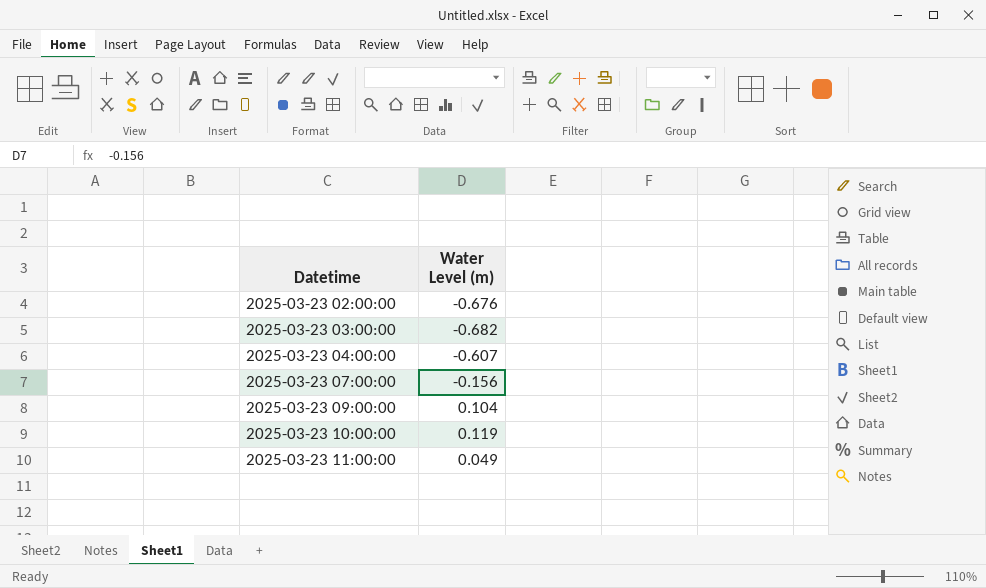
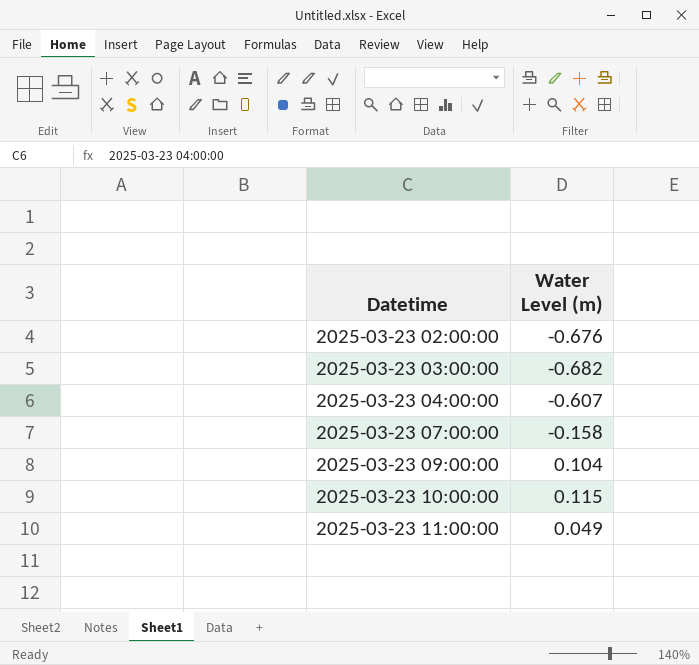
2025-03-23 07:00:00 | Water Level (m): -0.156 -> -0.158
2025-03-23 10:00:00 | Water Level (m): 0.119 -> 0.115

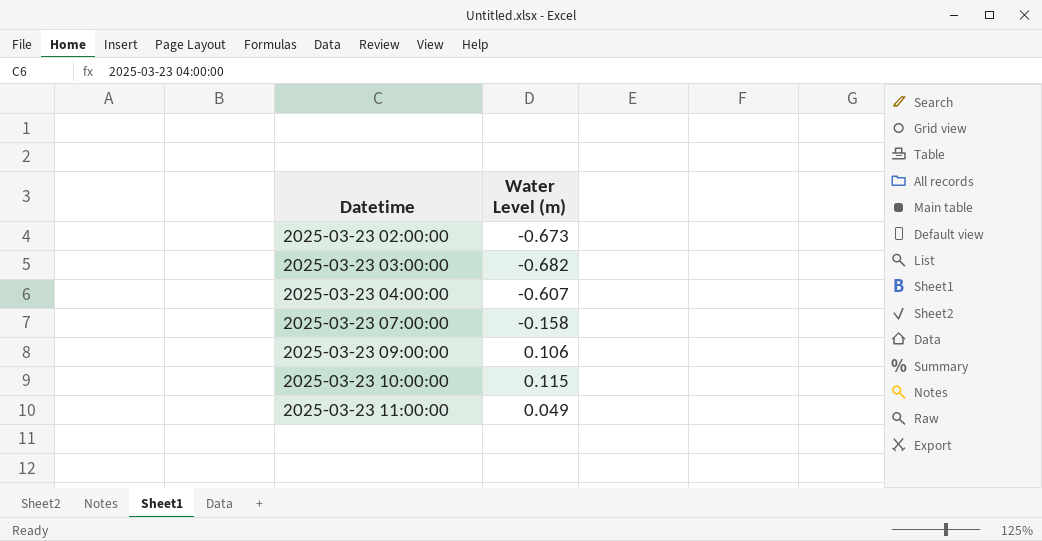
2025-03-23 02:00:00 | Water Level (m): -0.676 -> -0.673
2025-03-23 09:00:00 | Water Level (m): 0.104 -> 0.106

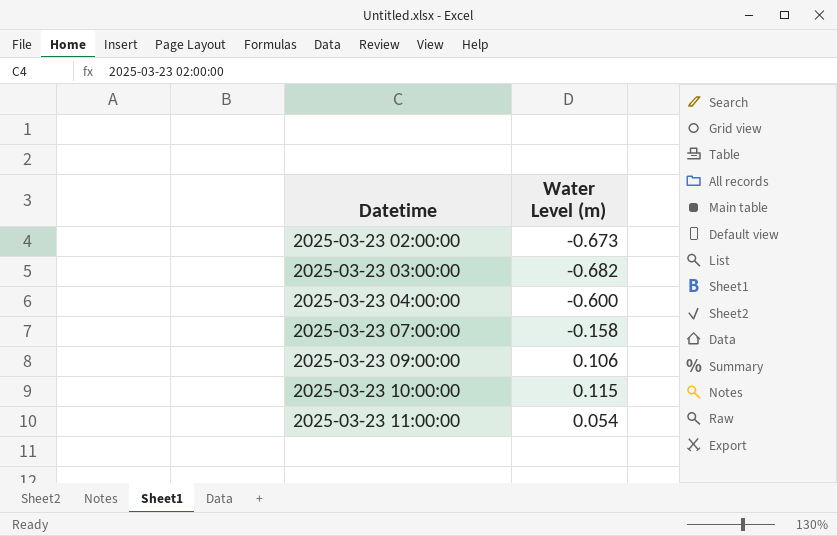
2025-03-23 04:00:00 | Water Level (m): -0.607 -> -0.600
2025-03-23 11:00:00 | Water Level (m): 0.049 -> 0.054

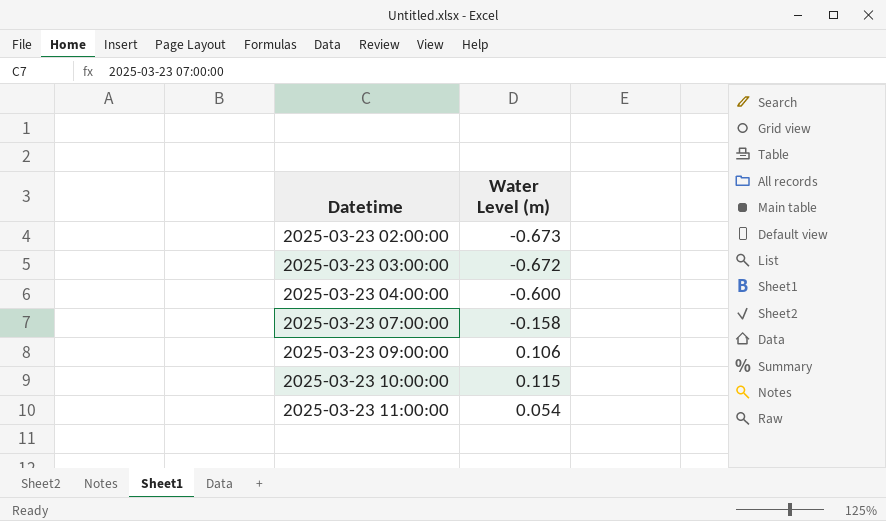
2025-03-23 03:00:00 | Water Level (m): -0.682 -> -0.672

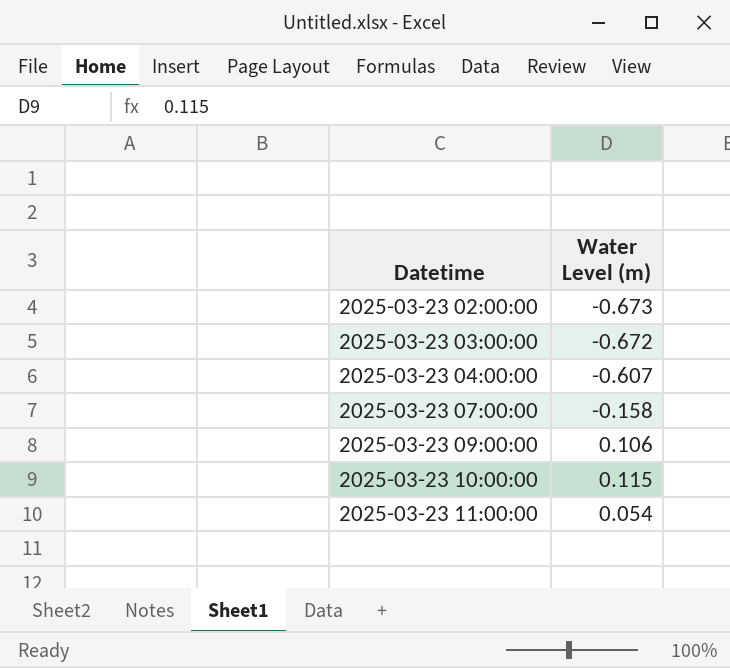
2025-03-23 04:00:00 | Water Level (m): -0.600 -> -0.607

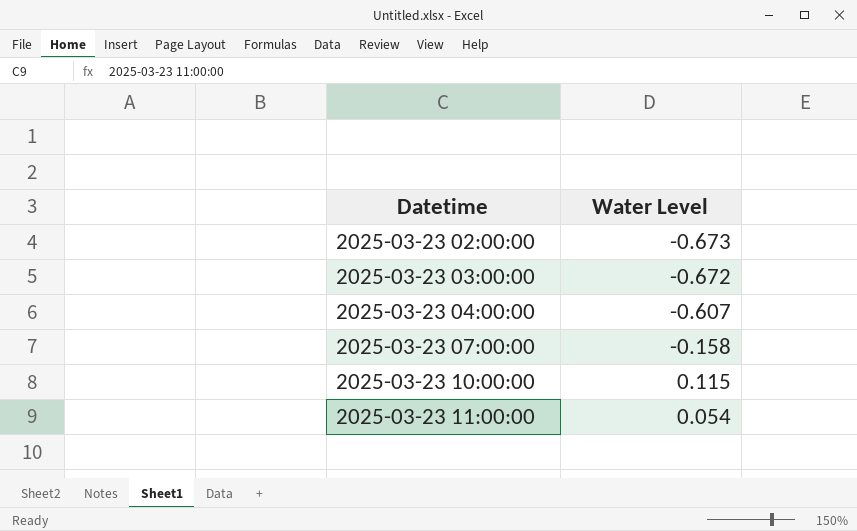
column name: Water Level (m) -> Water Level
row 2025-03-23 09:00:00: 0.106 -> none

